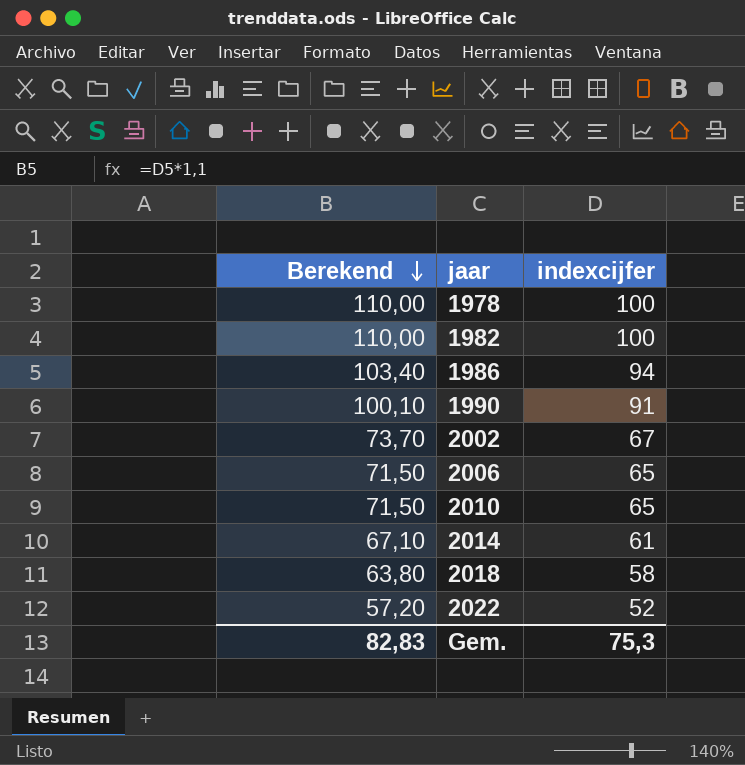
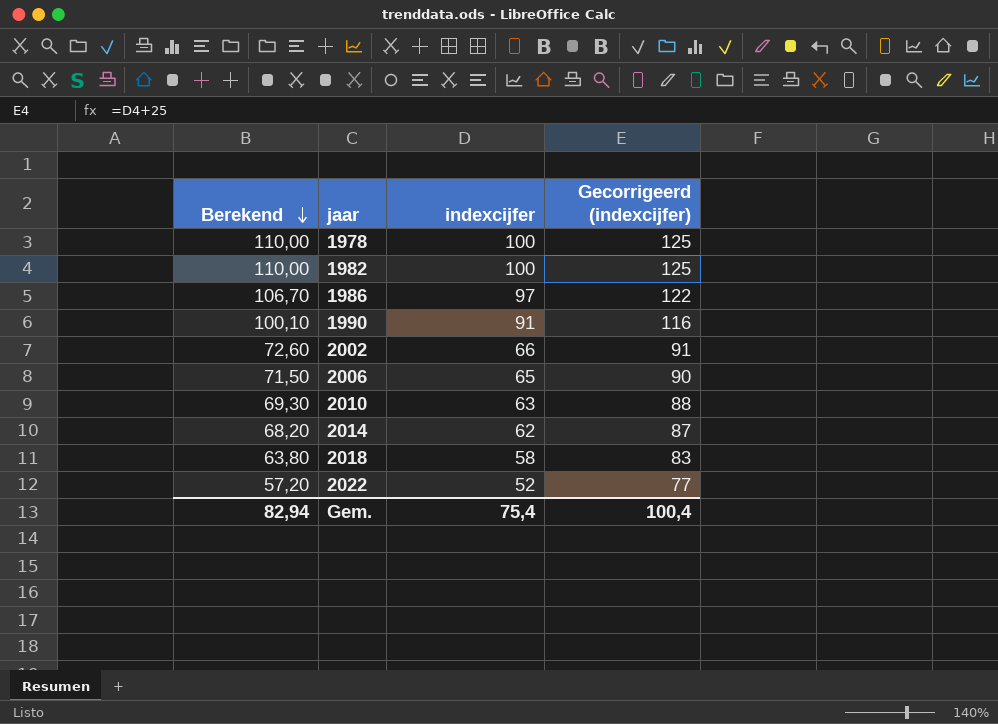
column Gecorrigeerd (indexcijfer) | formula: none -> [indexcijfer] + 25
1986 | Berekend: 103,40 -> 106,70
1986 | indexcijfer: 94 -> 97
2002 | Berekend: 73,70 -> 72,60
2002 | indexcijfer: 67 -> 66
2010 | Berekend: 71,50 -> 69,30
2010 | indexcijfer: 65 -> 63
2014 | Berekend: 67,10 -> 68,20
2014 | indexcijfer: 61 -> 62
Gem. | Berekend: 82,83 -> 82,94
Gem. | indexcijfer: 75,3 -> 75,4

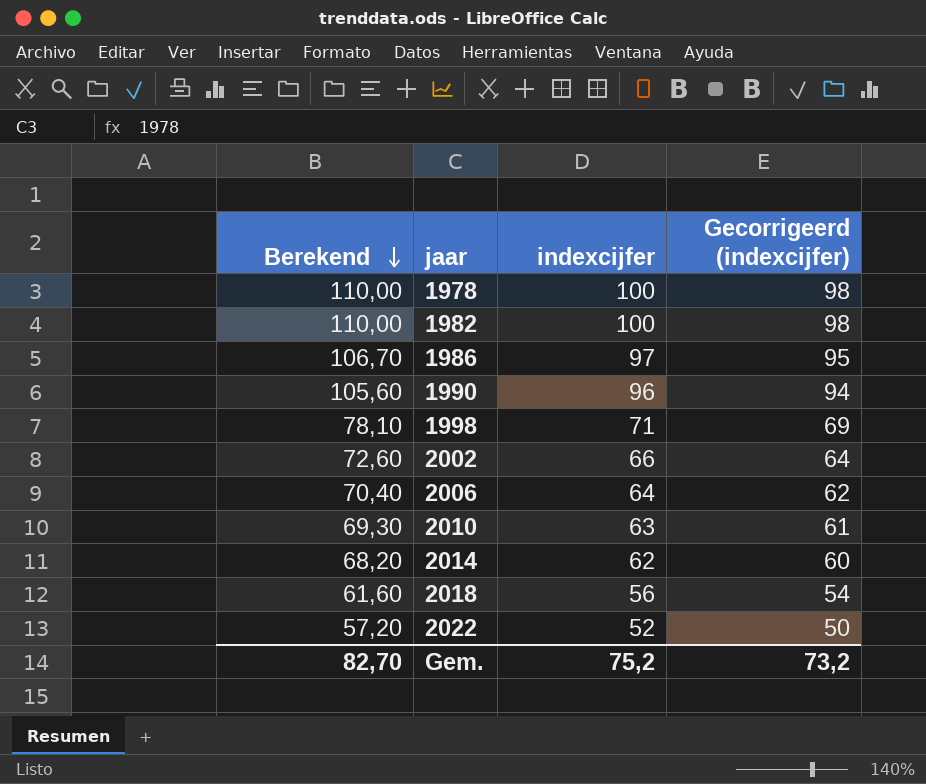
column Gecorrigeerd (indexcijfer) | formula: [indexcijfer] + 25 -> [indexcijfer] - 2
1990 | Berekend: 100,10 -> 105,60
1990 | indexcijfer: 91 -> 96
row 1998: none -> 78,10 | 71 | 69
2006 | Berekend: 71,50 -> 70,40
2006 | indexcijfer: 65 -> 64
2018 | Berekend: 63,80 -> 61,60
2018 | indexcijfer: 58 -> 56
Gem. | Berekend: 82,94 -> 82,70
Gem. | indexcijfer: 75,4 -> 75,2
Gem. | Gecorrigeerd (indexcijfer): 100,4 -> 73,2

